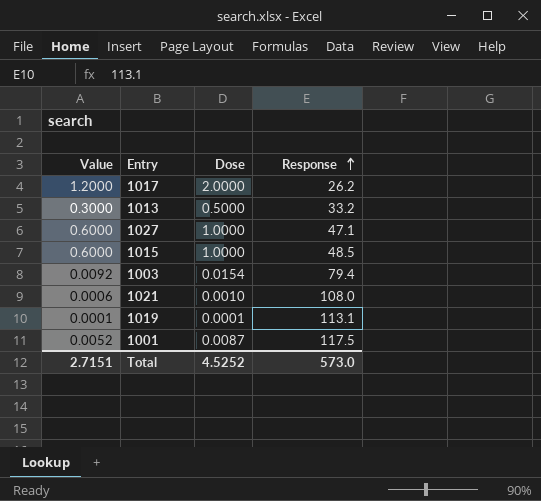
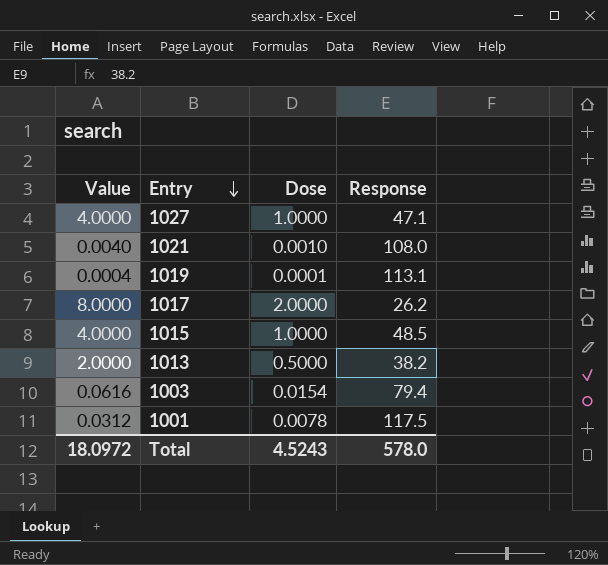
row order: Response ascending -> Entry descending
column Value | formula: [Dose] * 0.6 -> [Dose] * 4
1013 | Response: 33.2 -> 38.2
1001 | Dose: 0.0087 -> 0.0078
Total | Value: 2.7151 -> 18.0972
Total | Dose: 4.5252 -> 4.5243
Total | Response: 573.0 -> 578.0

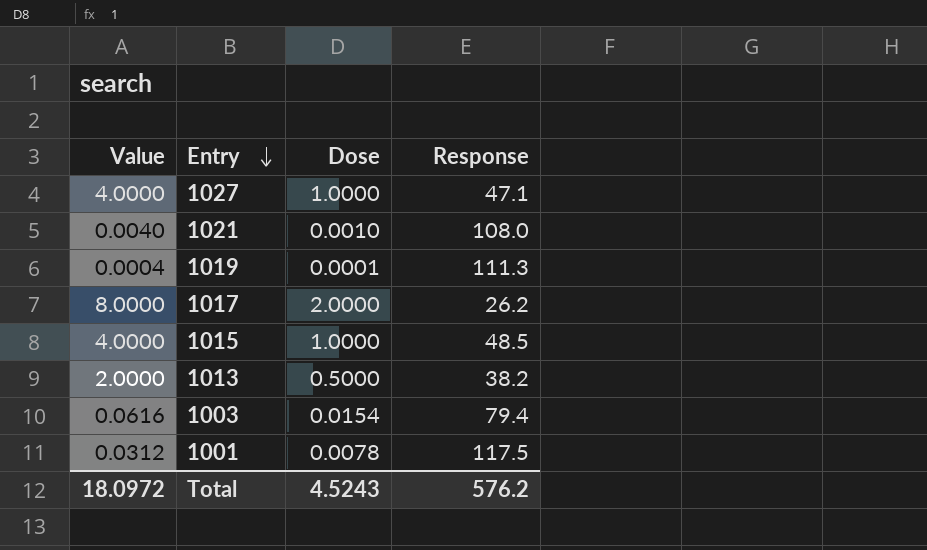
1019 | Response: 113.1 -> 111.3
Total | Response: 578.0 -> 576.2

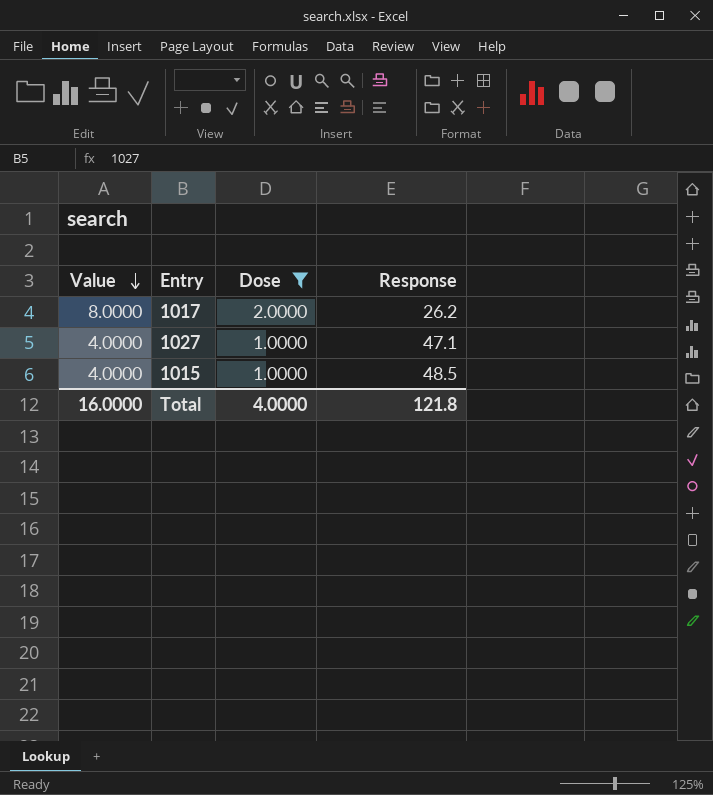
filter: none -> Dose >= 1.0000
row order: Entry descending -> Value descending
Total | Value: 18.0972 -> 16.0000
Total | Dose: 4.5243 -> 4.0000
Total | Response: 576.2 -> 121.8

